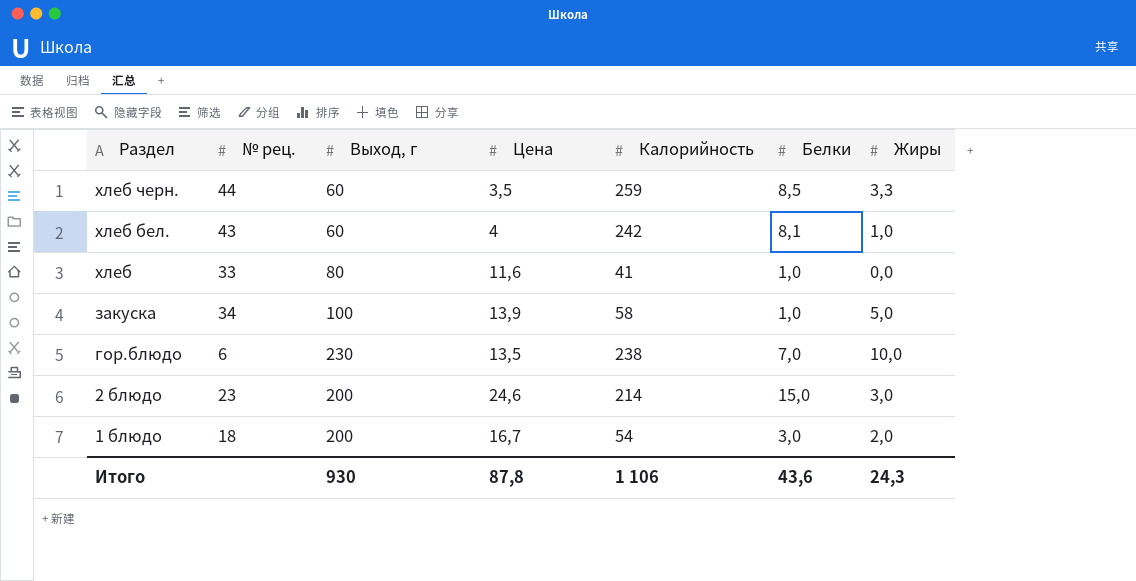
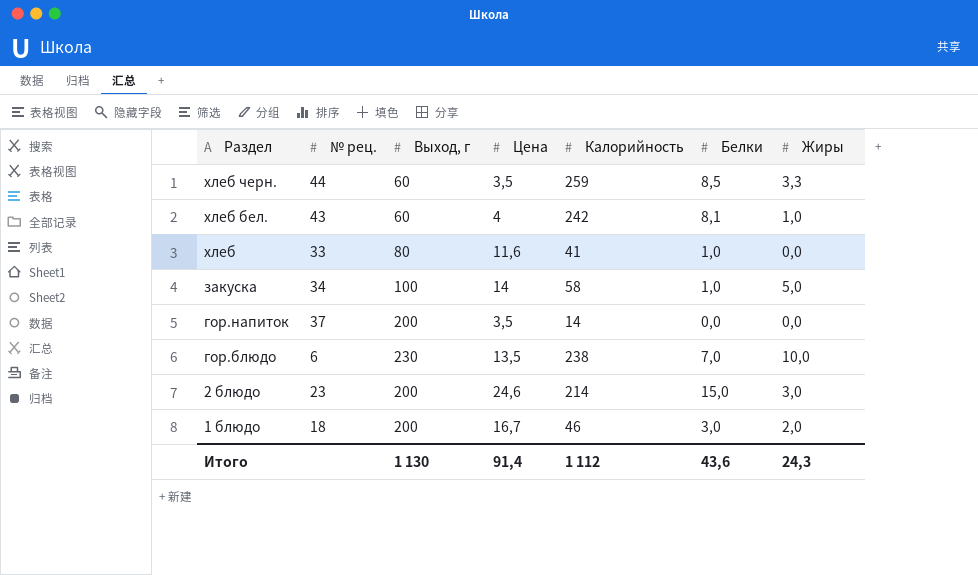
закуска | Цена: 13,9 -> 14
row гор.напиток: none -> 37 | 200 | 3,5 | 14 | 0,0 | 0,0
1 блюдо | Калорийность: 54 -> 46
Итого | Выход, г: 930 -> 1 130
Итого | Цена: 87,8 -> 91,4
Итого | Калорийность: 1 106 -> 1 112

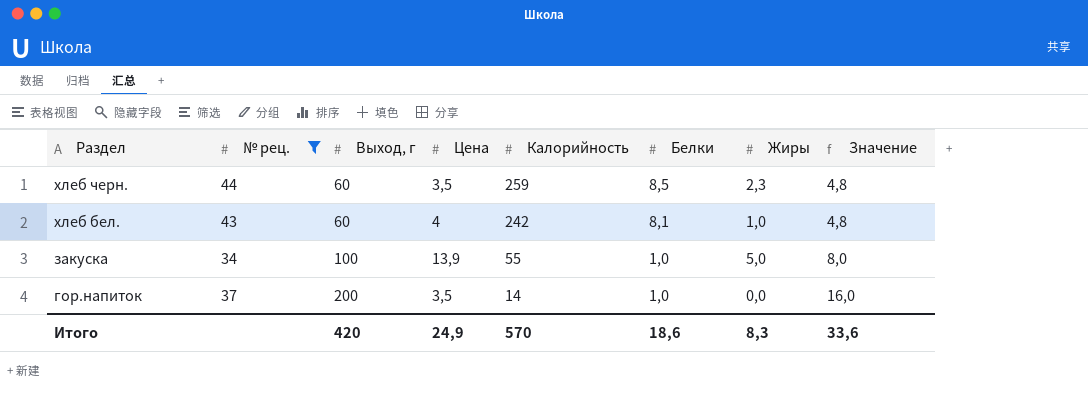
filter: none -> № рец. >= 34
column Значение | formula: none -> [Выход, г] * 0,08
хлеб черн. | Жиры: 3,3 -> 2,3
закуска | Цена: 14 -> 13,9
закуска | Калорийность: 58 -> 55
гор.напиток | Белки: 0,0 -> 1,0
Итого | Выход, г: 1 130 -> 420
Итого | Цена: 91,4 -> 24,9
Итого | Калорийность: 1 112 -> 570
Итого | Белки: 43,6 -> 18,6
Итого | Жиры: 24,3 -> 8,3

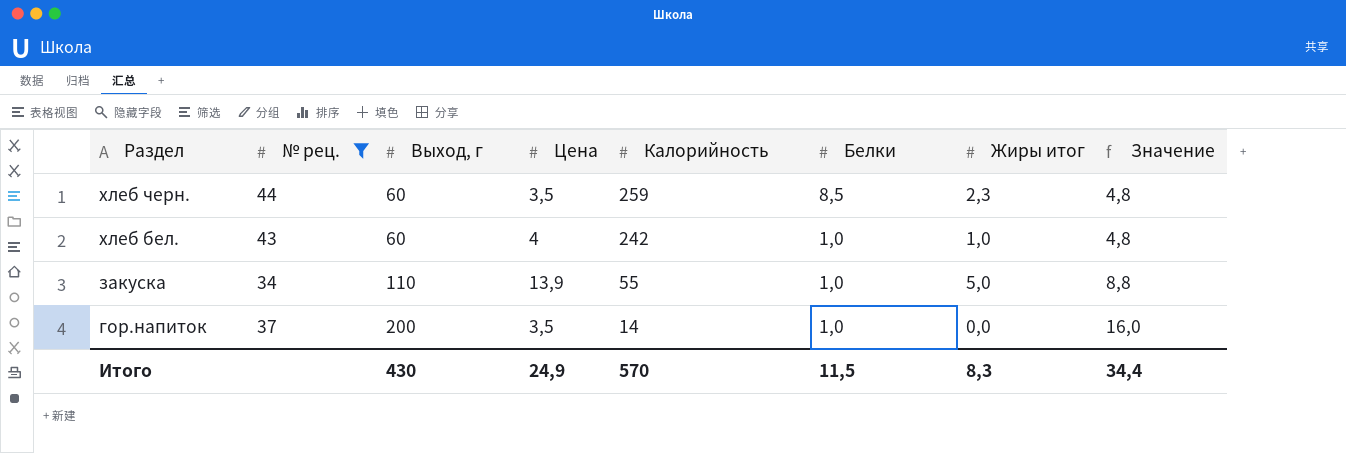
column name: Жиры -> Жиры итог
хлеб бел. | Белки: 8,1 -> 1,0
закуска | Выход, г: 100 -> 110
закуска | Значение: 8,0 -> 8,8
Итого | Выход, г: 420 -> 430
Итого | Белки: 18,6 -> 11,5
Итого | Значение: 33,6 -> 34,4

